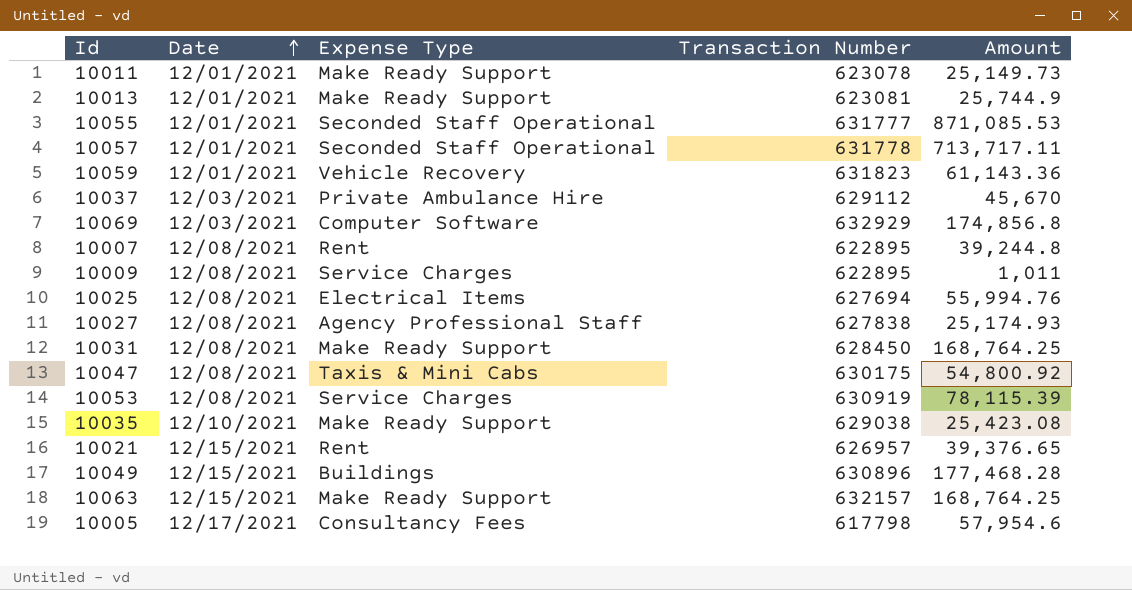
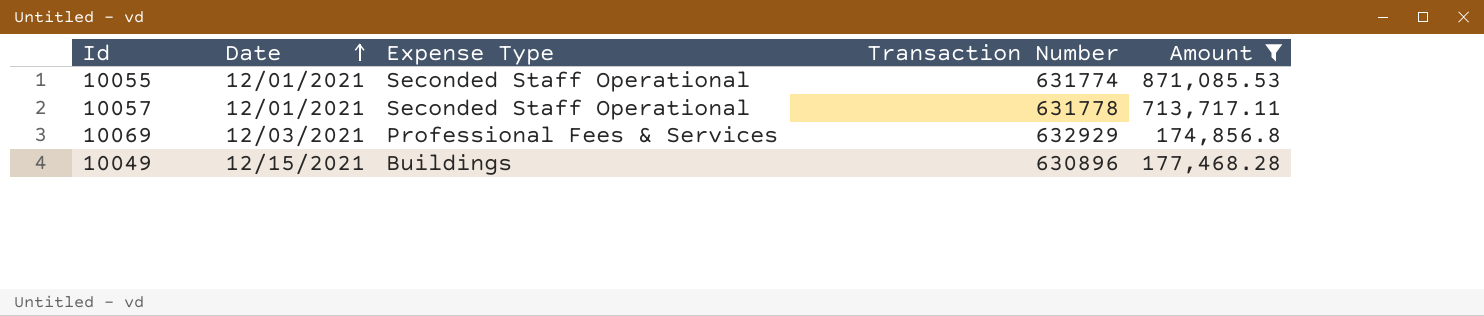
filter: none -> Amount >= 174,856.8
10055 | Transaction Number: 631777 -> 631774
10069 | Expense Type: Computer Software -> Professional Fees & Services

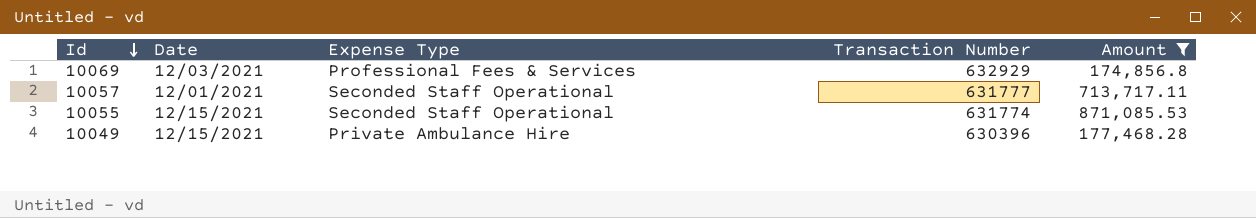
row order: Date ascending -> Id descending
10057 | Transaction Number: 631778 -> 631777
10055 | Date: 12/01/2021 -> 12/15/2021
10049 | Expense Type: Buildings -> Private Ambulance Hire
10049 | Transaction Number: 630896 -> 630396

